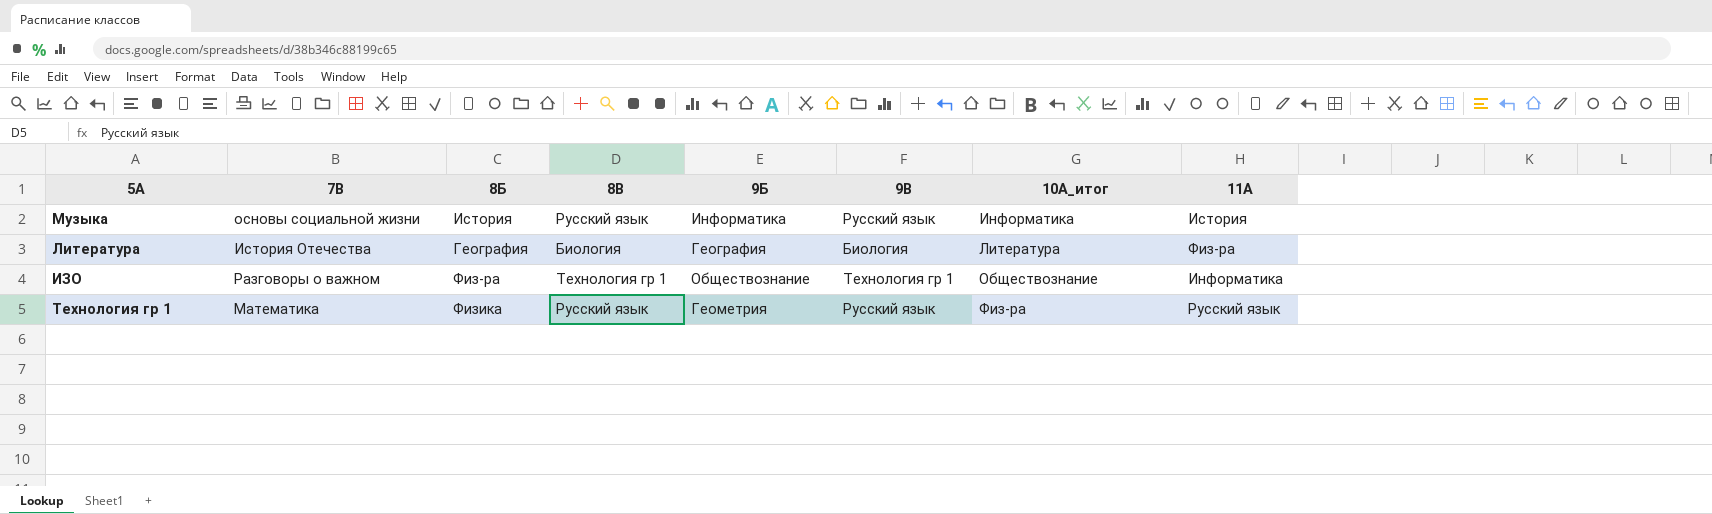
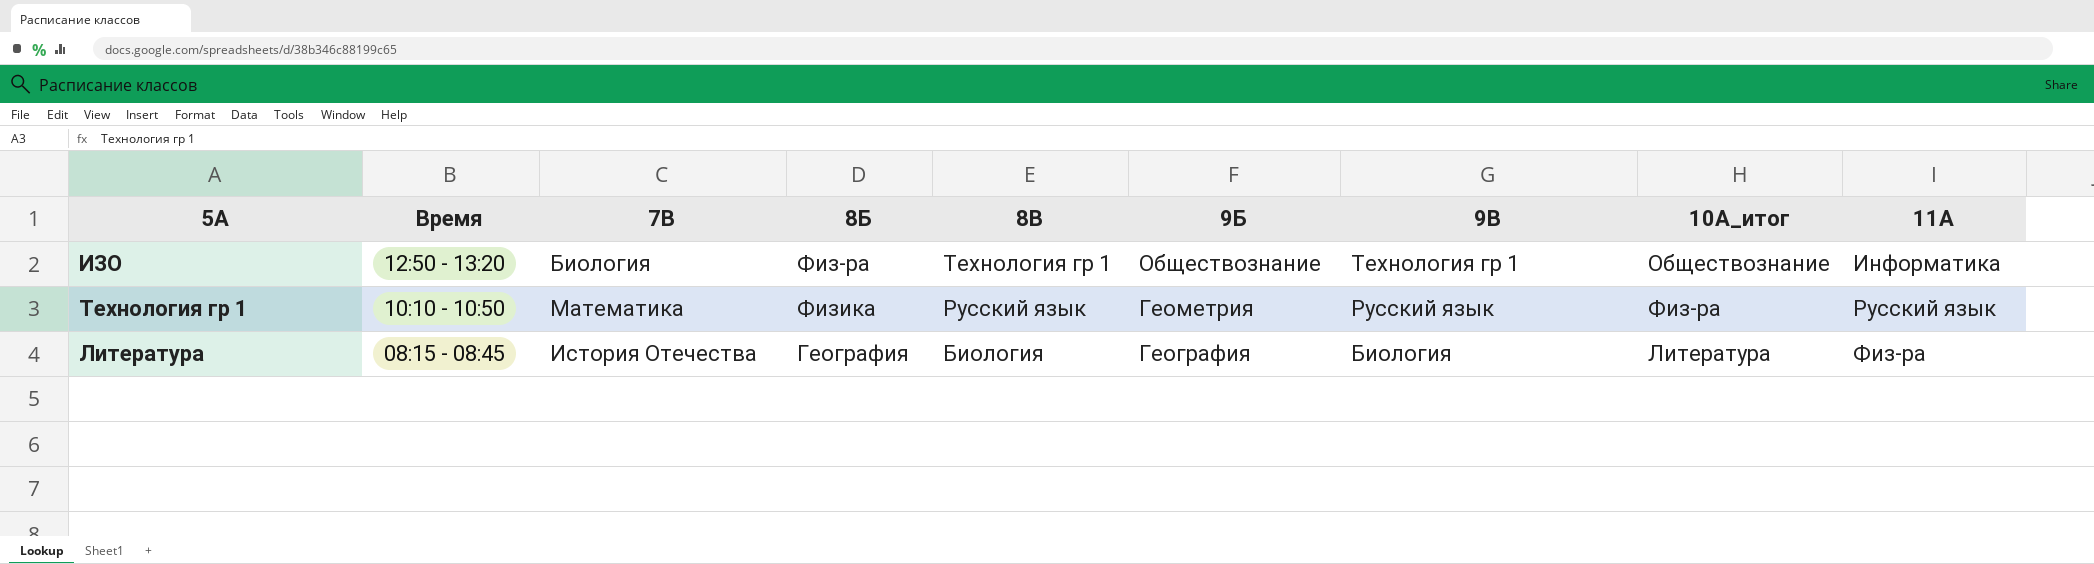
row order: 10А_итог ascending -> Время descending
column Время | position: none -> 2
row Музыка: основы социальной жизни | История | Русский язык | Информатика | Русский язык | Информатика | История -> none
ИЗО | 7В: Разговоры о важном -> Биология

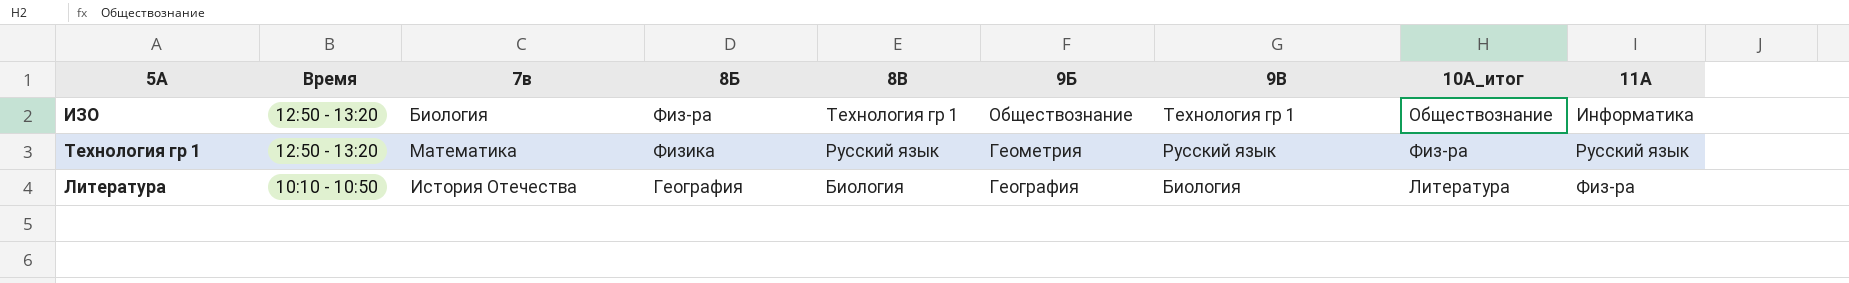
column name: 7В -> 7в
Технология гр 1 | Время: 10:10 - 10:50 -> 12:50 - 13:20
Литература | Время: 08:15 - 08:45 -> 10:10 - 10:50

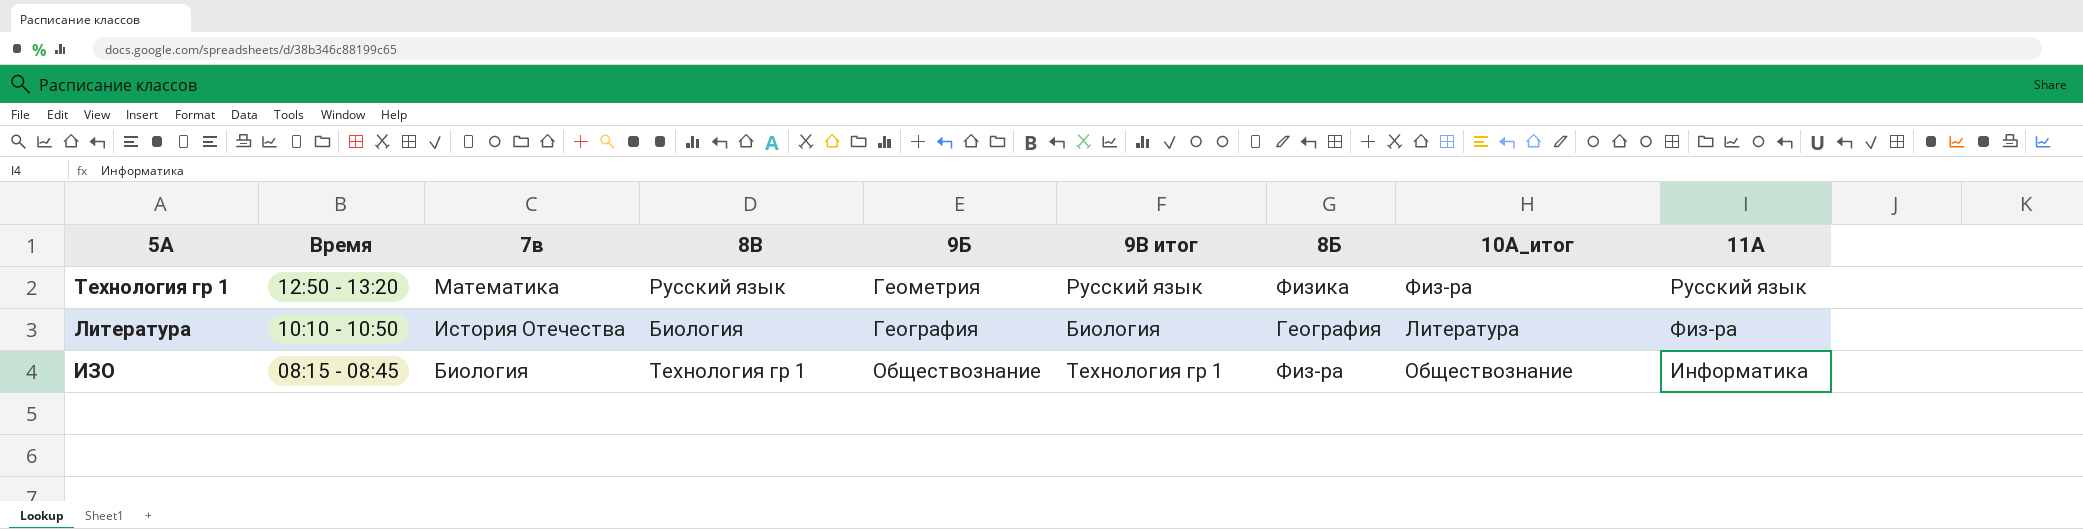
row order: Время descending -> 5А descending
column name: 9В -> 9В итог
column 8Б | position: 4 -> 7
ИЗО | Время: 12:50 - 13:20 -> 08:15 - 08:45

